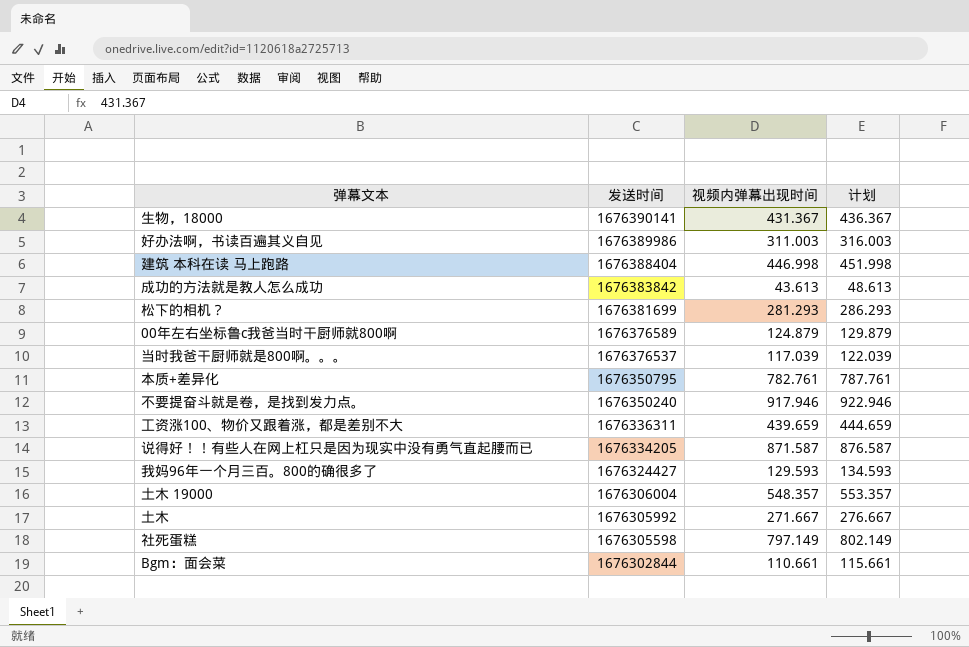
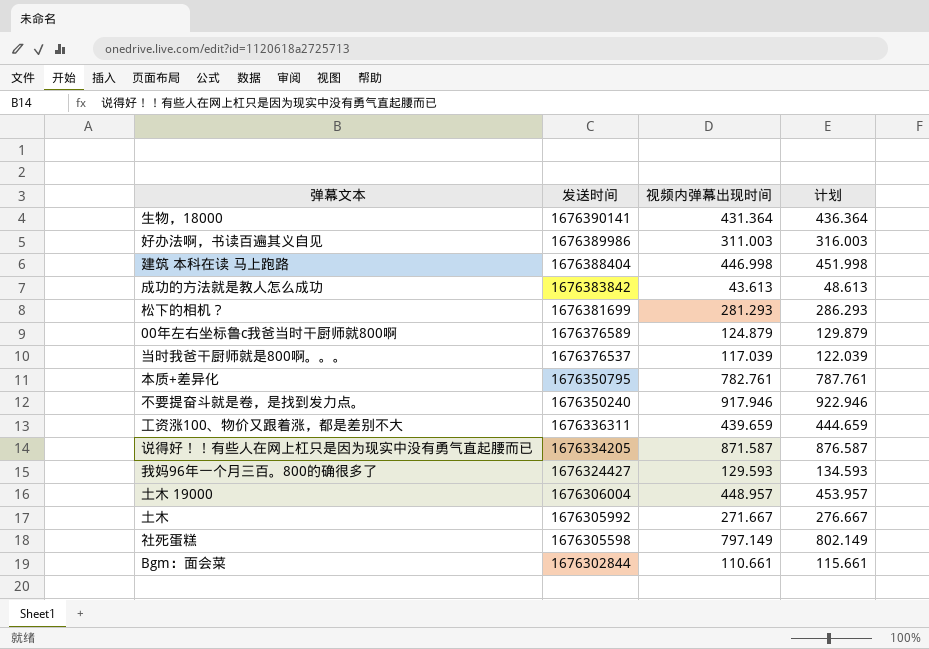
生物，18000 | 视频内弹幕出现时间: 431.367 -> 431.364
生物，18000 | 计划: 436.367 -> 436.364
土木 19000 | 视频内弹幕出现时间: 548.357 -> 448.957
土木 19000 | 计划: 553.357 -> 453.957

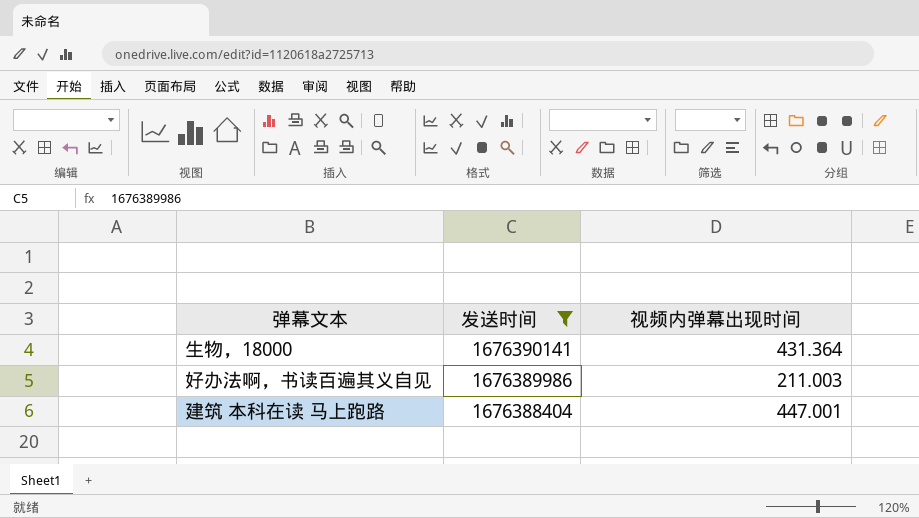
filter: none -> 发送时间 >= 1676388404
column 计划 | formula: [视频内弹幕出现时间] + 5 -> none
好办法啊，书读百遍其义自见 | 视频内弹幕出现时间: 311.003 -> 211.003
建筑 本科在读 马上跑路 | 视频内弹幕出现时间: 446.998 -> 447.001

